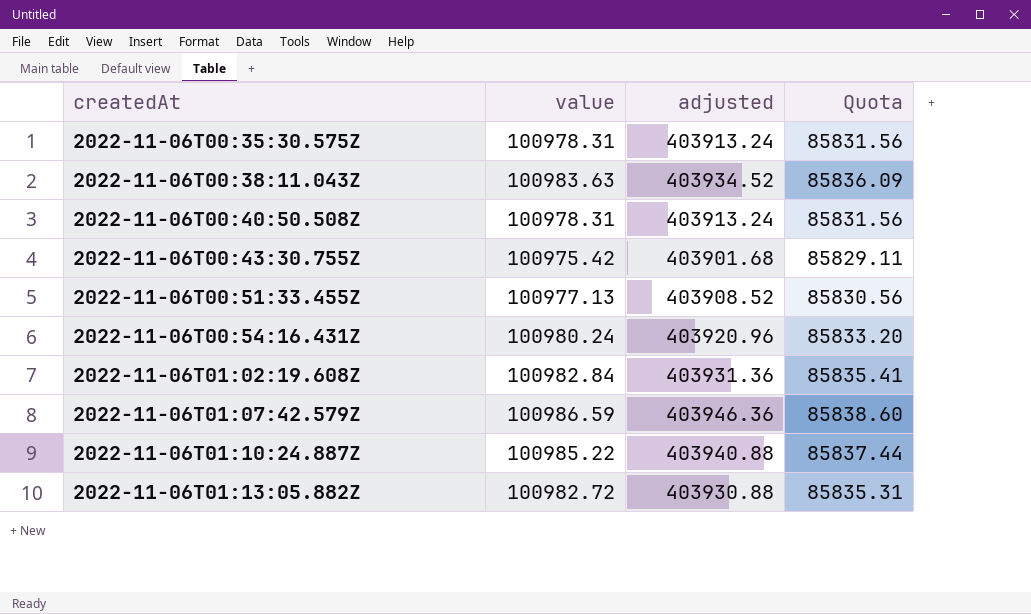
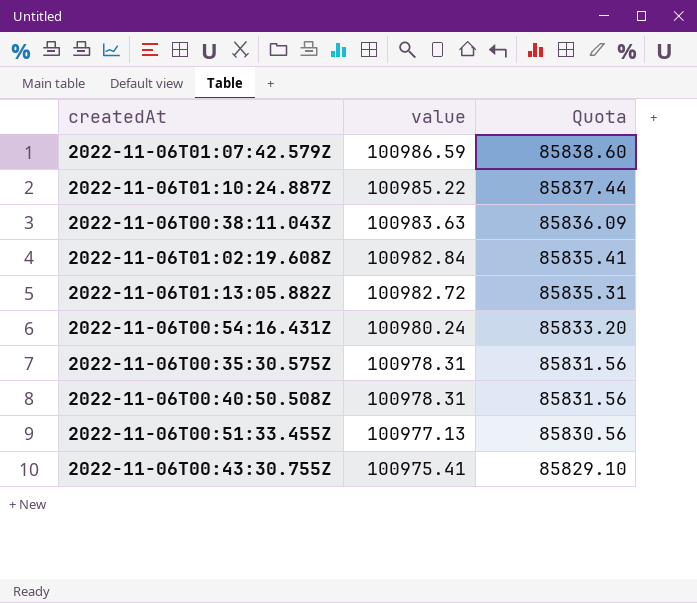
row order: createdAt ascending -> value descending
column adjusted | formula: [value] * 4 -> none
2022-11-06T00:43:30.755Z | value: 100975.42 -> 100975.41
2022-11-06T00:43:30.755Z | Quota: 85829.11 -> 85829.10

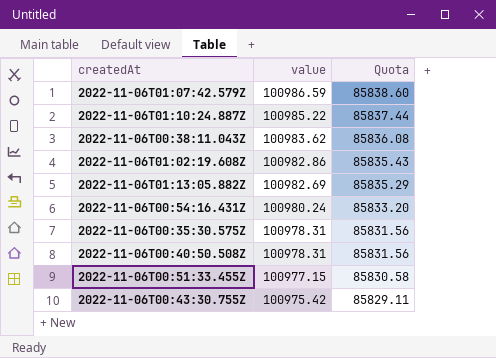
2022-11-06T00:38:11.043Z | value: 100983.63 -> 100983.62
2022-11-06T00:38:11.043Z | Quota: 85836.09 -> 85836.08
2022-11-06T01:02:19.608Z | value: 100982.84 -> 100982.86
2022-11-06T01:02:19.608Z | Quota: 85835.41 -> 85835.43
2022-11-06T01:13:05.882Z | value: 100982.72 -> 100982.69
2022-11-06T01:13:05.882Z | Quota: 85835.31 -> 85835.29
2022-11-06T00:51:33.455Z | value: 100977.13 -> 100977.15
2022-11-06T00:51:33.455Z | Quota: 85830.56 -> 85830.58
2022-11-06T00:43:30.755Z | value: 100975.41 -> 100975.42
2022-11-06T00:43:30.755Z | Quota: 85829.10 -> 85829.11

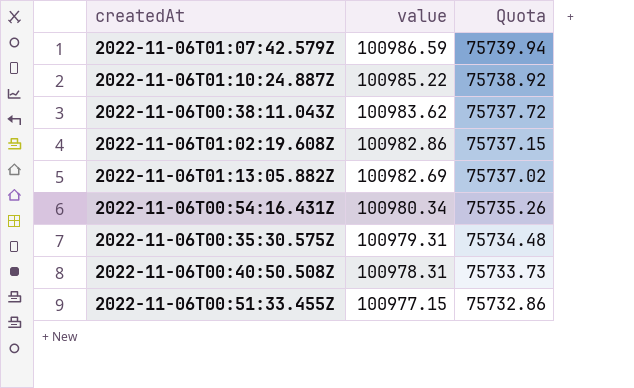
column Quota | formula: [value] * 0.85 -> [value] * 0.75
row 2022-11-06T00:43:30.755Z: 100975.42 | 85829.11 -> none
2022-11-06T00:54:16.431Z | value: 100980.24 -> 100980.34
2022-11-06T00:35:30.575Z | value: 100978.31 -> 100979.31

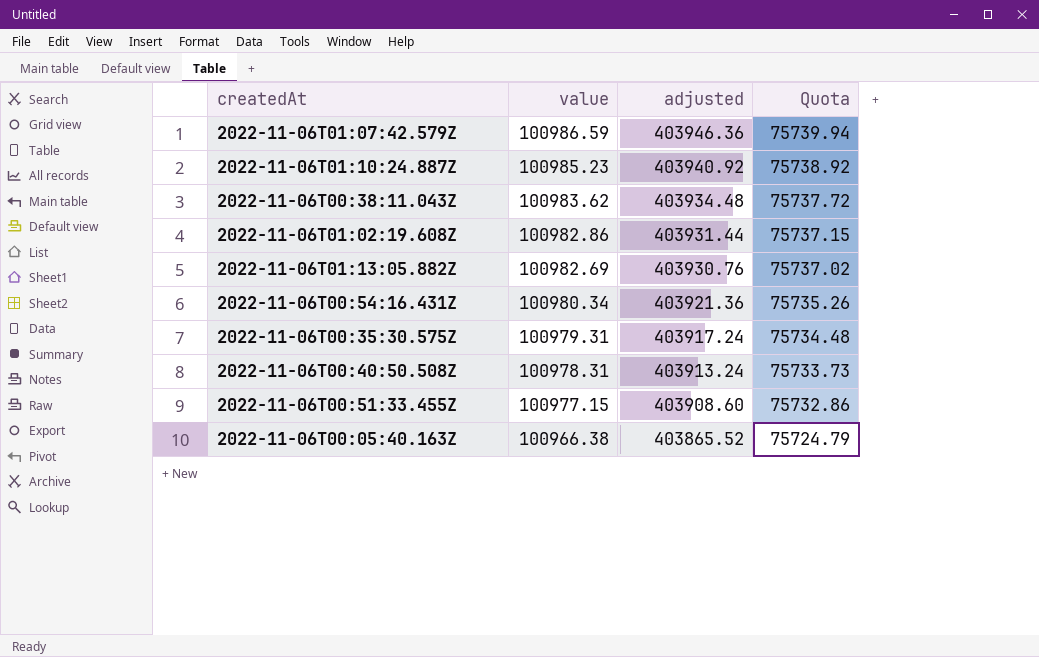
column adjusted | formula: none -> [value] * 4
2022-11-06T01:10:24.887Z | value: 100985.22 -> 100985.23
row 2022-11-06T00:05:40.163Z: none -> 100966.38 | 403865.52 | 75724.79

